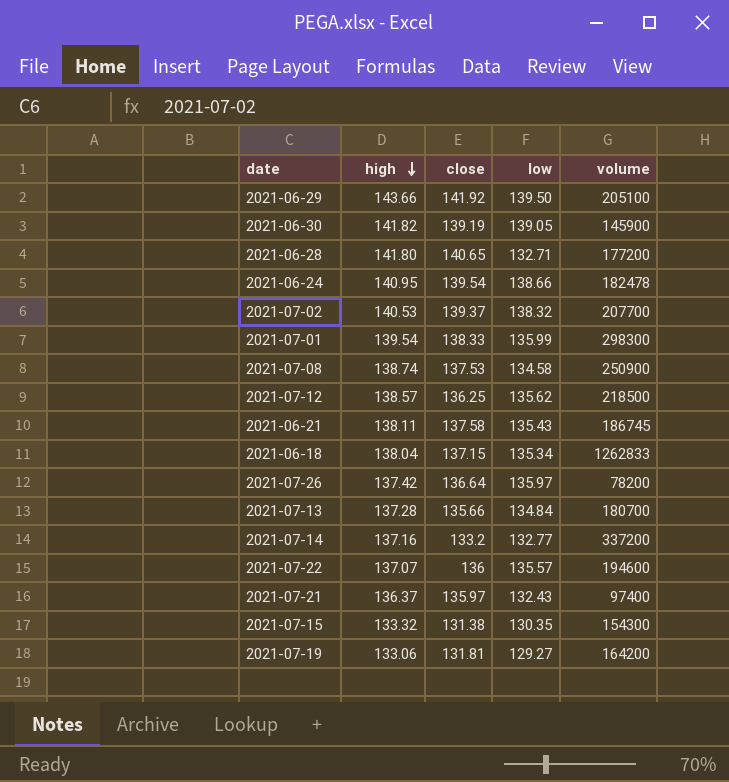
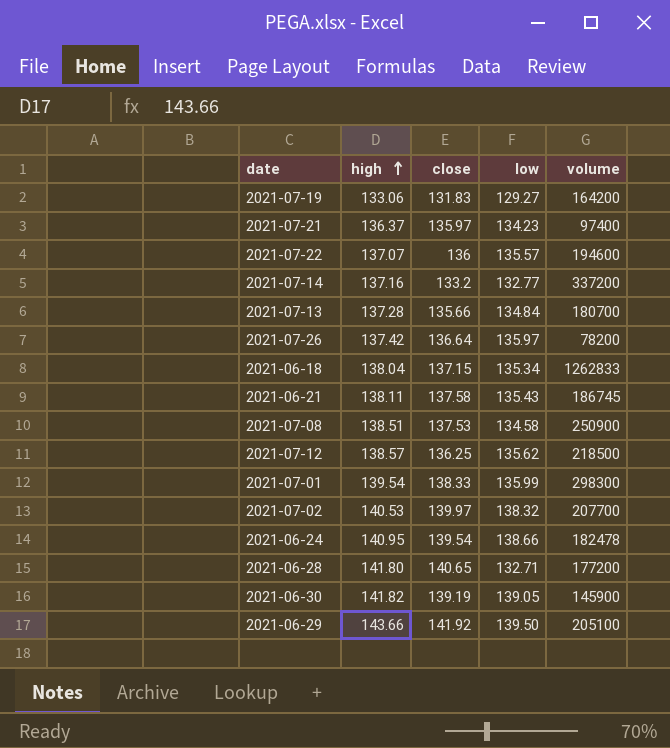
row order: high descending -> high ascending
row 2021-07-15: 133.32 | 131.38 | 130.35 | 154300 -> none
2021-07-19 | close: 131.81 -> 131.83
2021-07-21 | low: 132.43 -> 134.23
2021-07-08 | high: 138.74 -> 138.51
2021-07-02 | close: 139.37 -> 139.97

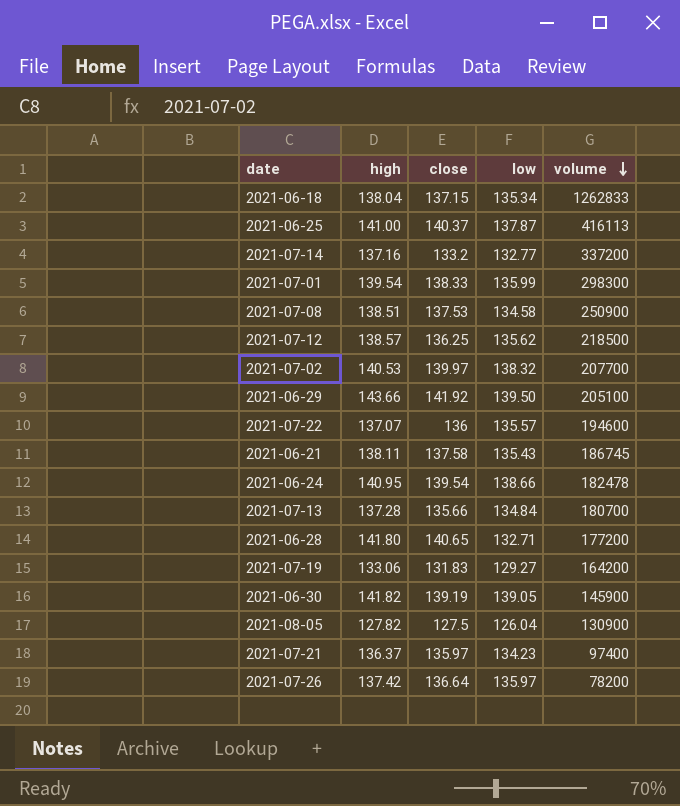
row order: high ascending -> volume descending
row 2021-06-25: none -> 141.00 | 140.37 | 137.87 | 416113
row 2021-08-05: none -> 127.82 | 127.5 | 126.04 | 130900

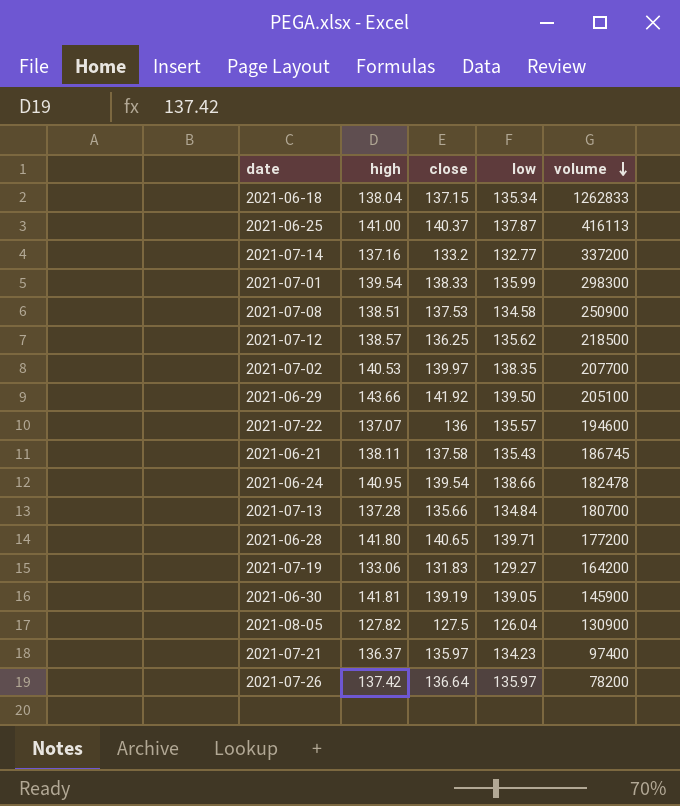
2021-07-02 | low: 138.32 -> 138.35
2021-06-28 | low: 132.71 -> 139.71
2021-06-30 | high: 141.82 -> 141.81

